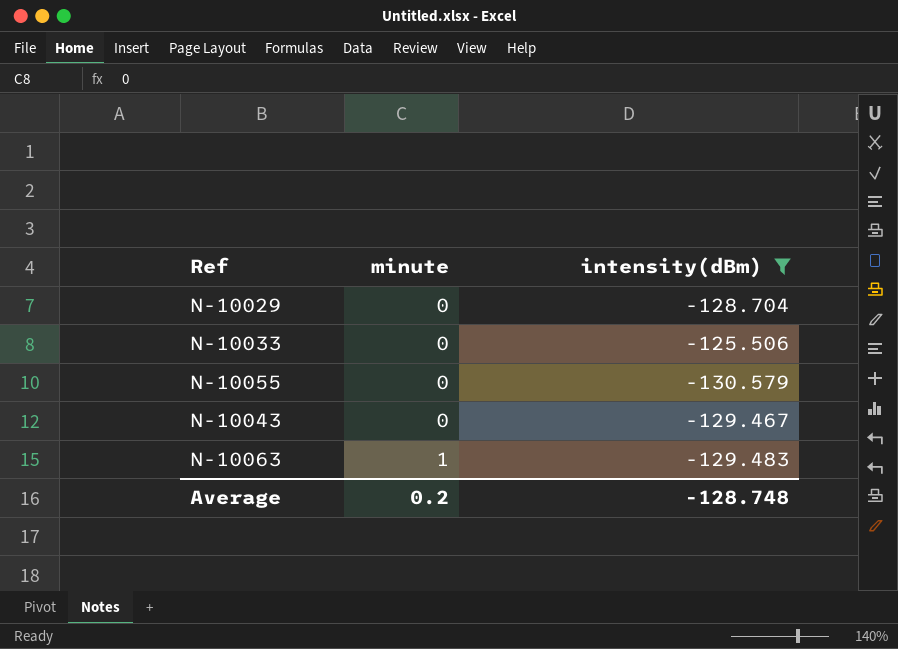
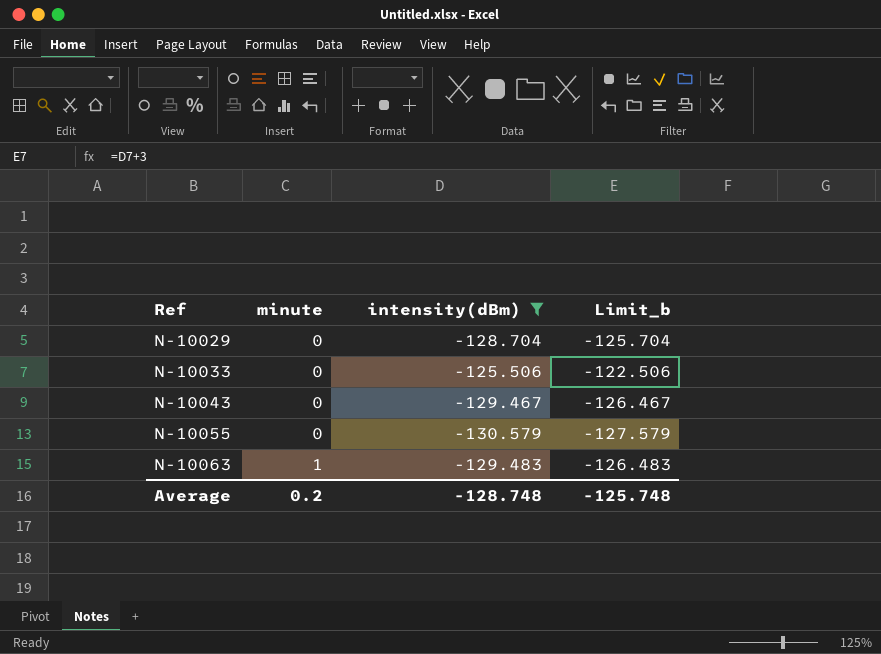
row order: minute ascending -> Ref ascending
column Limit_b | formula: none -> [intensity(dBm)] + 3

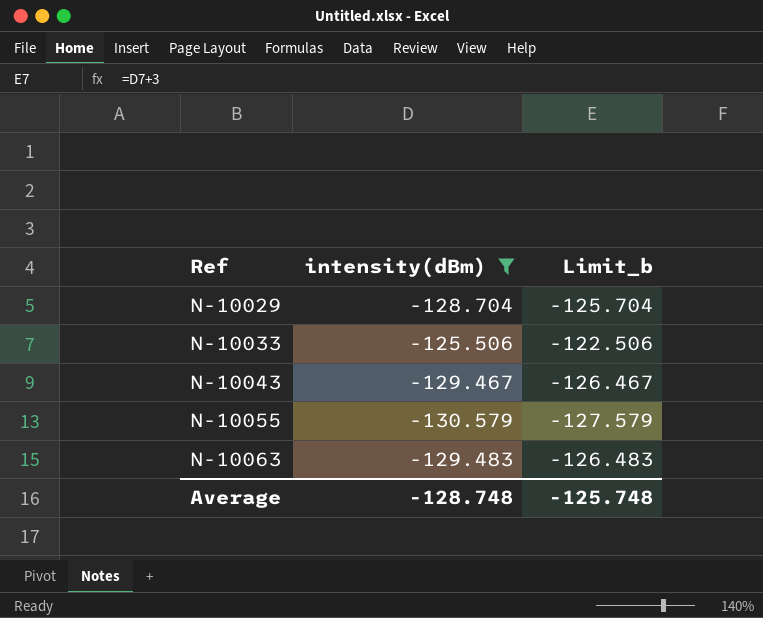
column minute | position: 2 -> none

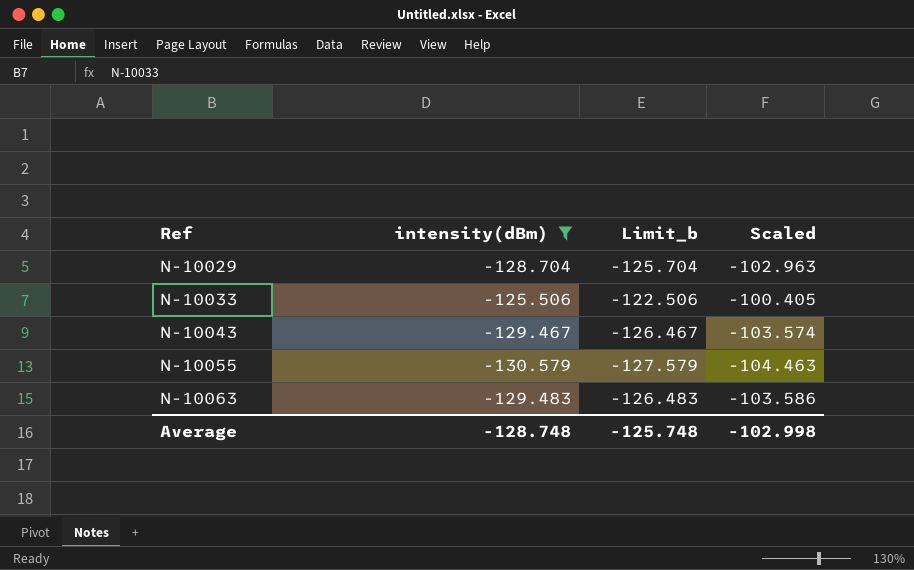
column Scaled | formula: none -> [intensity(dBm)] * 0.8

